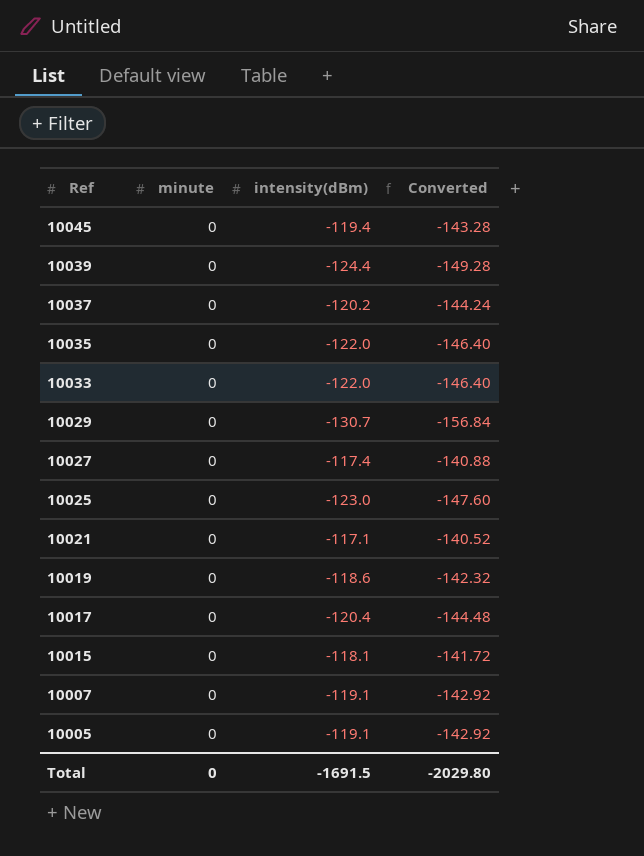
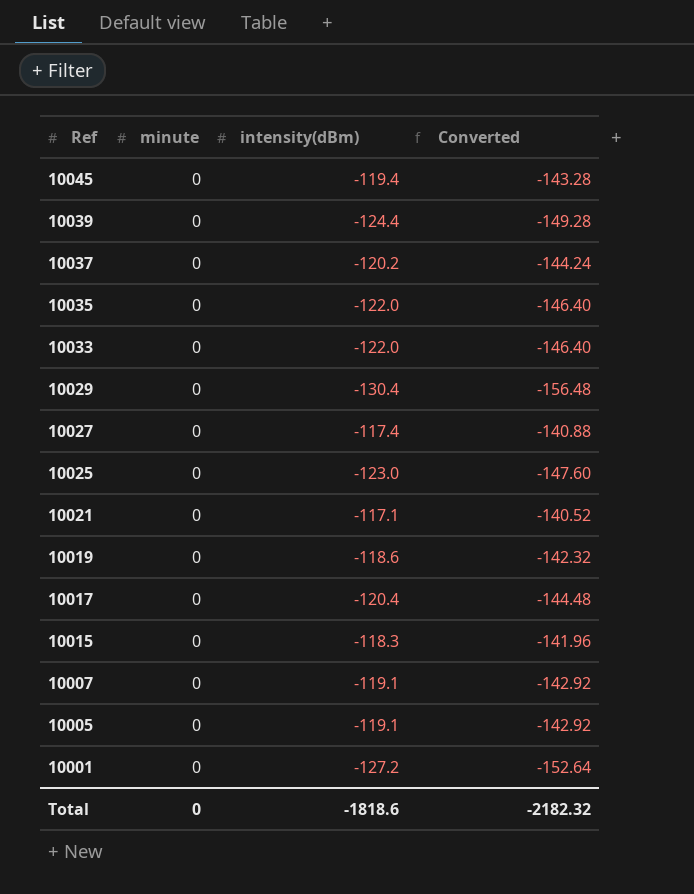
10029 | intensity(dBm): -130.7 -> -130.4
10029 | Converted: -156.84 -> -156.48
10015 | intensity(dBm): -118.1 -> -118.3
10015 | Converted: -141.72 -> -141.96
row 10001: none -> 0 | -127.2 | -152.64
Total | intensity(dBm): -1691.5 -> -1818.6
Total | Converted: -2029.80 -> -2182.32

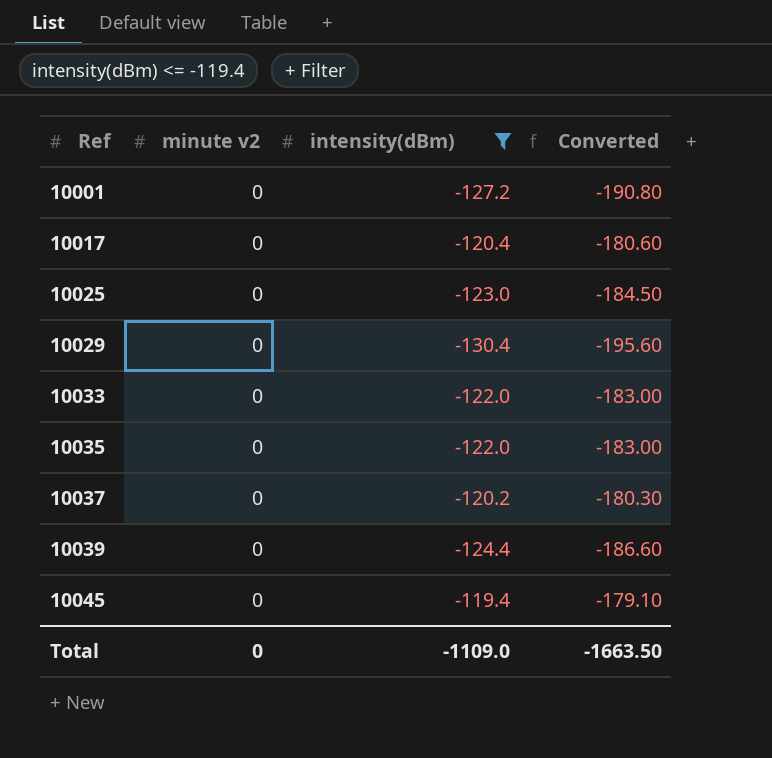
filter: none -> intensity(dBm) <= -119.4
row order: Ref descending -> Ref ascending
column name: minute -> minute v2
column Converted | formula: [intensity(dBm)] * 1.2 -> [intensity(dBm)] * 1.5
Total | intensity(dBm): -1818.6 -> -1109.0
Total | Converted: -2182.32 -> -1663.50

